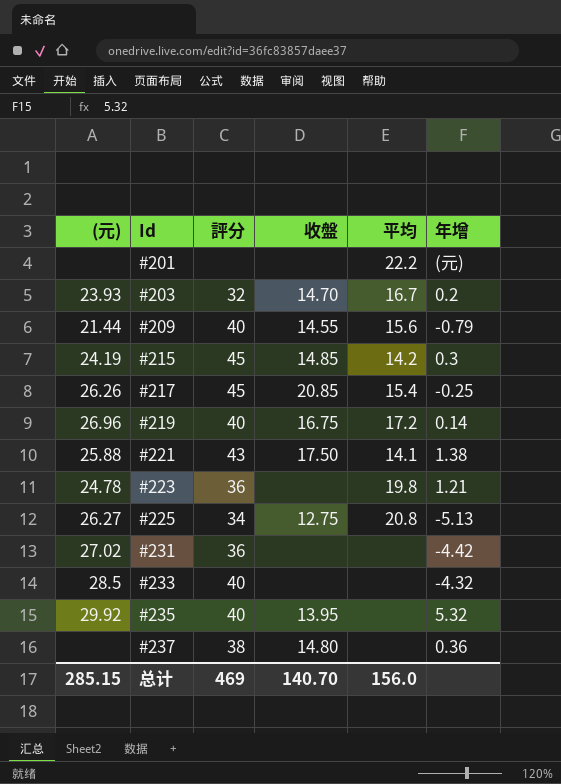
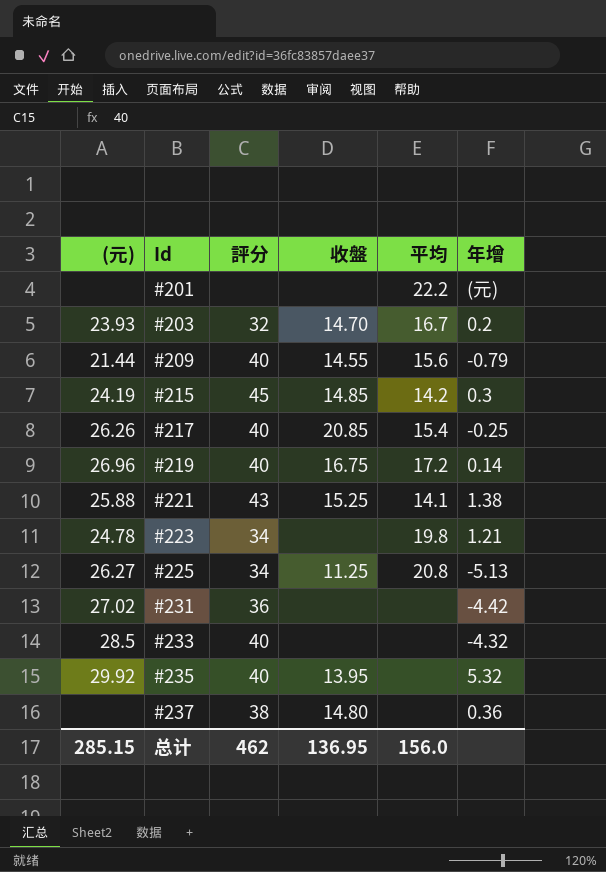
#217 | 評分: 45 -> 40
#221 | 收盤: 17.50 -> 15.25
#223 | 評分: 36 -> 34
#225 | 收盤: 12.75 -> 11.25
总计 | 評分: 469 -> 462
总计 | 收盤: 140.70 -> 136.95

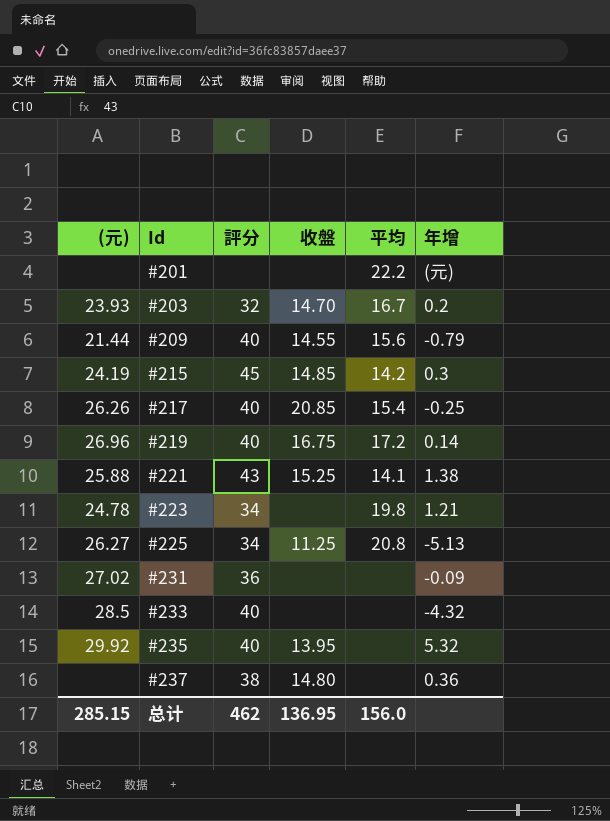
#231 | 年增: -4.42 -> -0.09

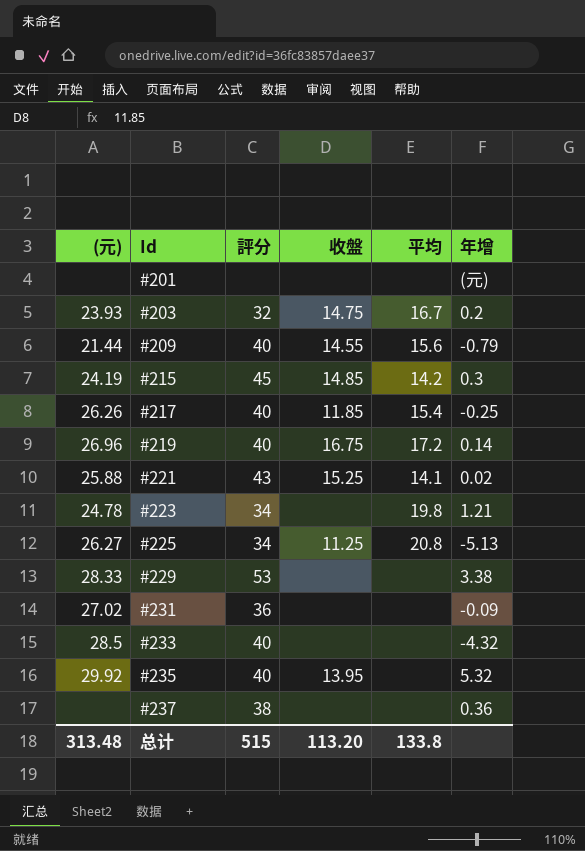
#201 | 平均: 22.2 -> none
#203 | 收盤: 14.70 -> 14.75
#217 | 收盤: 20.85 -> 11.85
#221 | 年增: 1.38 -> 0.02
row #229: none -> 28.33 | 53 | none | none | 3.38
#237 | 收盤: 14.80 -> none
总计 | (元): 285.15 -> 313.48
总计 | 評分: 462 -> 515
总计 | 收盤: 136.95 -> 113.20
总计 | 平均: 156.0 -> 133.8

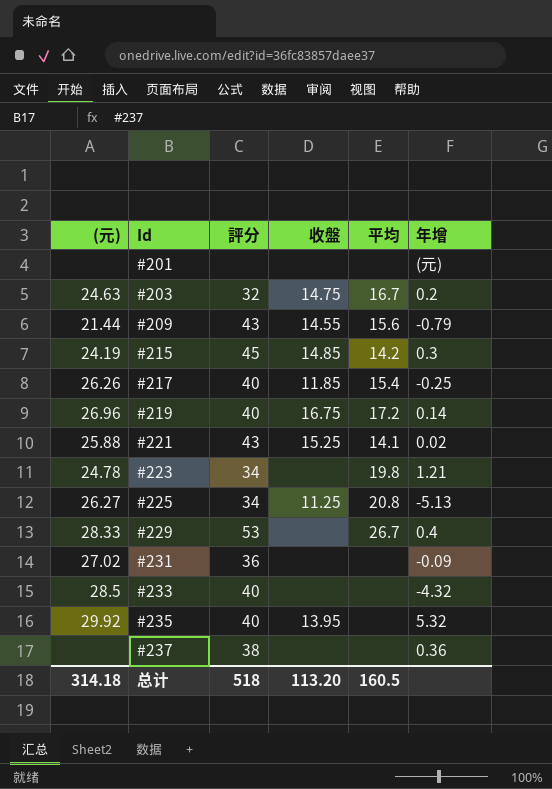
#203 | (元): 23.93 -> 24.63
#209 | 評分: 40 -> 43
#229 | 平均: none -> 26.7
#229 | 年增: 3.38 -> 0.4
总计 | (元): 313.48 -> 314.18
总计 | 評分: 515 -> 518
总计 | 平均: 133.8 -> 160.5

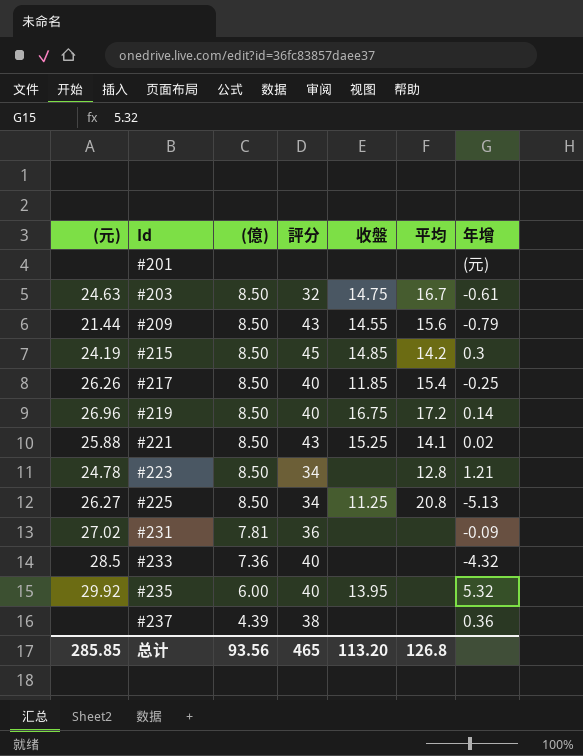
column (億) | position: none -> 3
row #229: 28.33 | 53 | none | 26.7 | 0.4 -> none
#203 | 年增: 0.2 -> -0.61
#223 | 平均: 19.8 -> 12.8
总计 | (元): 314.18 -> 285.85
总计 | 評分: 518 -> 465
总计 | 平均: 160.5 -> 126.8

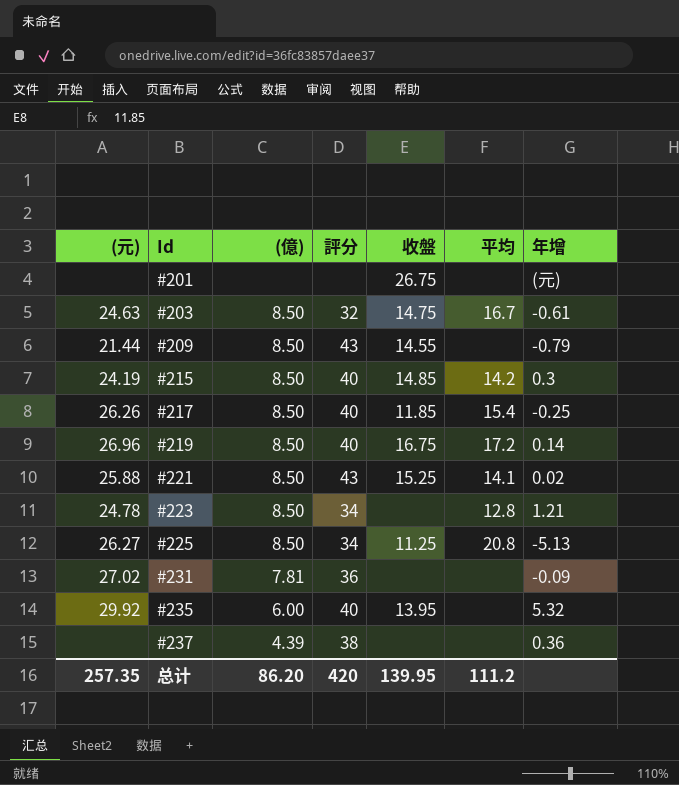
row #233: 28.5 | 7.36 | 40 | none | none | -4.32 -> none
#201 | 收盤: none -> 26.75
#209 | 平均: 15.6 -> none
#215 | 評分: 45 -> 40
总计 | (元): 285.85 -> 257.35
总计 | (億): 93.56 -> 86.20
总计 | 評分: 465 -> 420
总计 | 收盤: 113.20 -> 139.95
总计 | 平均: 126.8 -> 111.2

